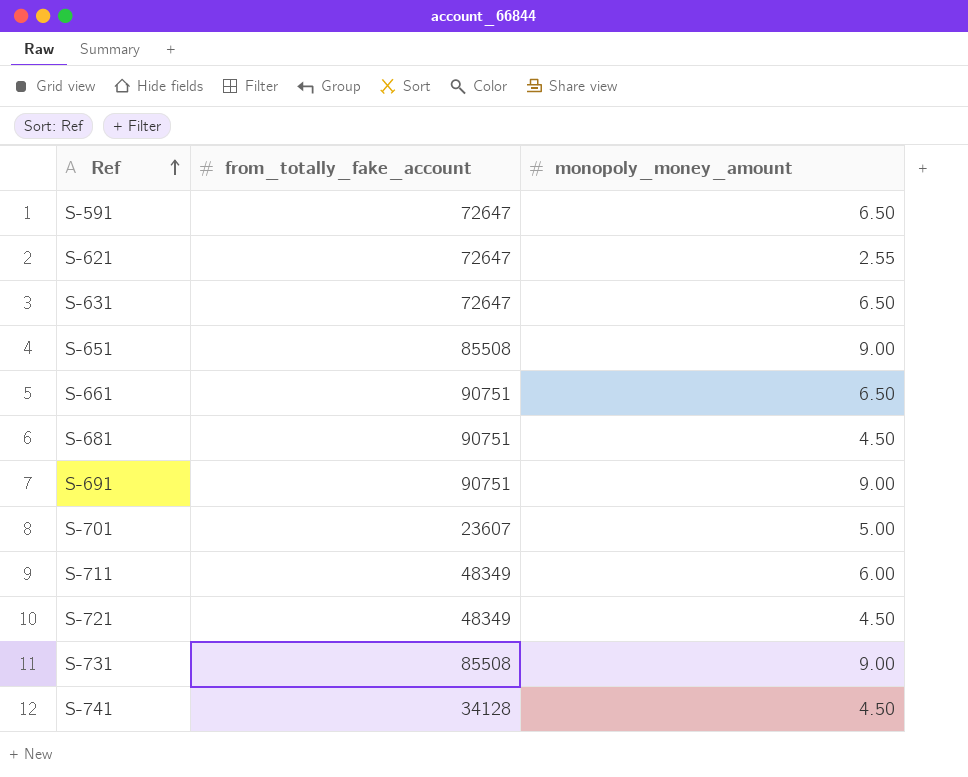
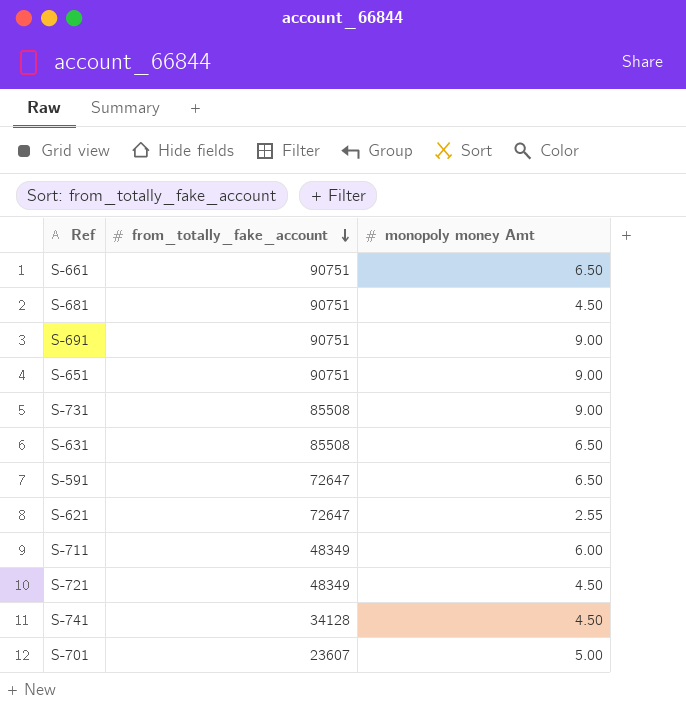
row order: Ref ascending -> from_totally_fake_account descending
column name: monopoly_money_amount -> monopoly money Amt
S-651 | from_totally_fake_account: 85508 -> 90751
S-631 | from_totally_fake_account: 72647 -> 85508

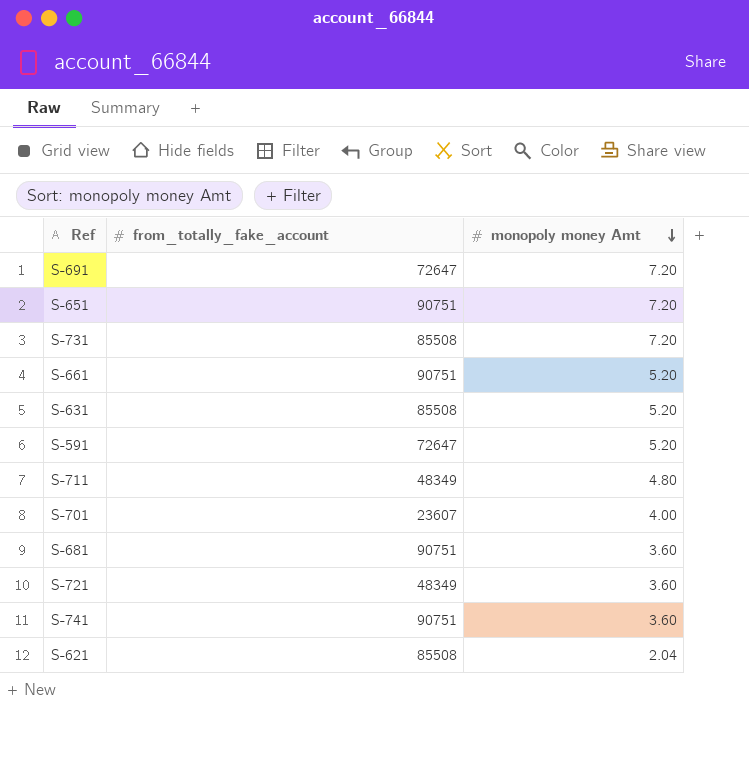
row order: from_totally_fake_account descending -> monopoly money Amt descending
S-691 | from_totally_fake_account: 90751 -> 72647
S-691 | monopoly money Amt: 9.00 -> 7.20
S-651 | monopoly money Amt: 9.00 -> 7.20
S-731 | monopoly money Amt: 9.00 -> 7.20
S-661 | monopoly money Amt: 6.50 -> 5.20
S-631 | monopoly money Amt: 6.50 -> 5.20
S-591 | monopoly money Amt: 6.50 -> 5.20
S-711 | monopoly money Amt: 6.00 -> 4.80
S-701 | monopoly money Amt: 5.00 -> 4.00
S-681 | monopoly money Amt: 4.50 -> 3.60
S-721 | monopoly money Amt: 4.50 -> 3.60
S-741 | from_totally_fake_account: 34128 -> 90751
S-741 | monopoly money Amt: 4.50 -> 3.60
S-621 | from_totally_fake_account: 72647 -> 85508
S-621 | monopoly money Amt: 2.55 -> 2.04

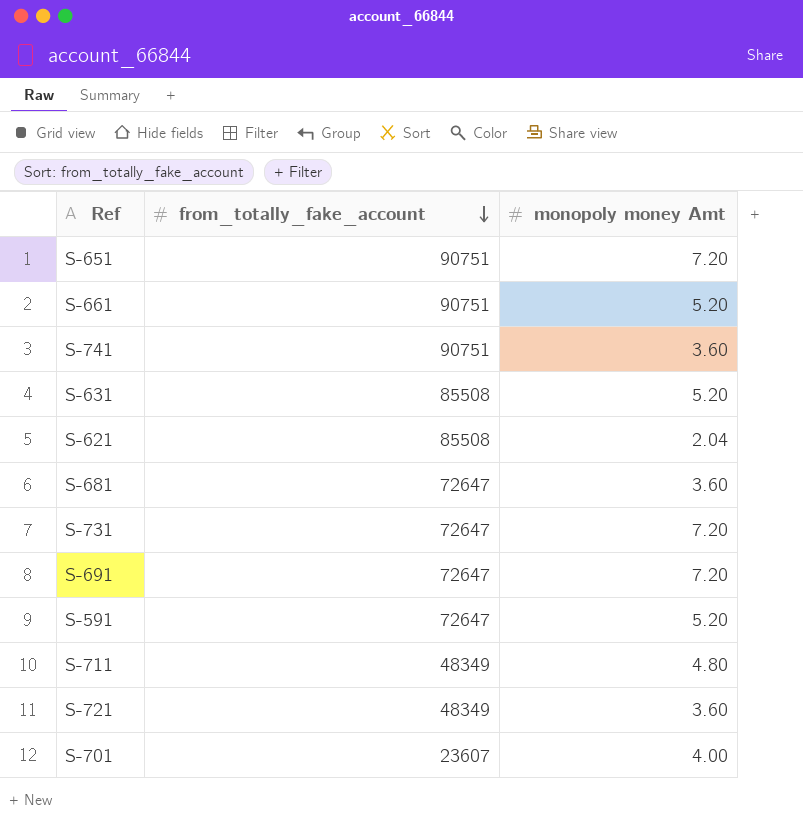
row order: monopoly money Amt descending -> from_totally_fake_account descending
S-681 | from_totally_fake_account: 90751 -> 72647
S-731 | from_totally_fake_account: 85508 -> 72647

